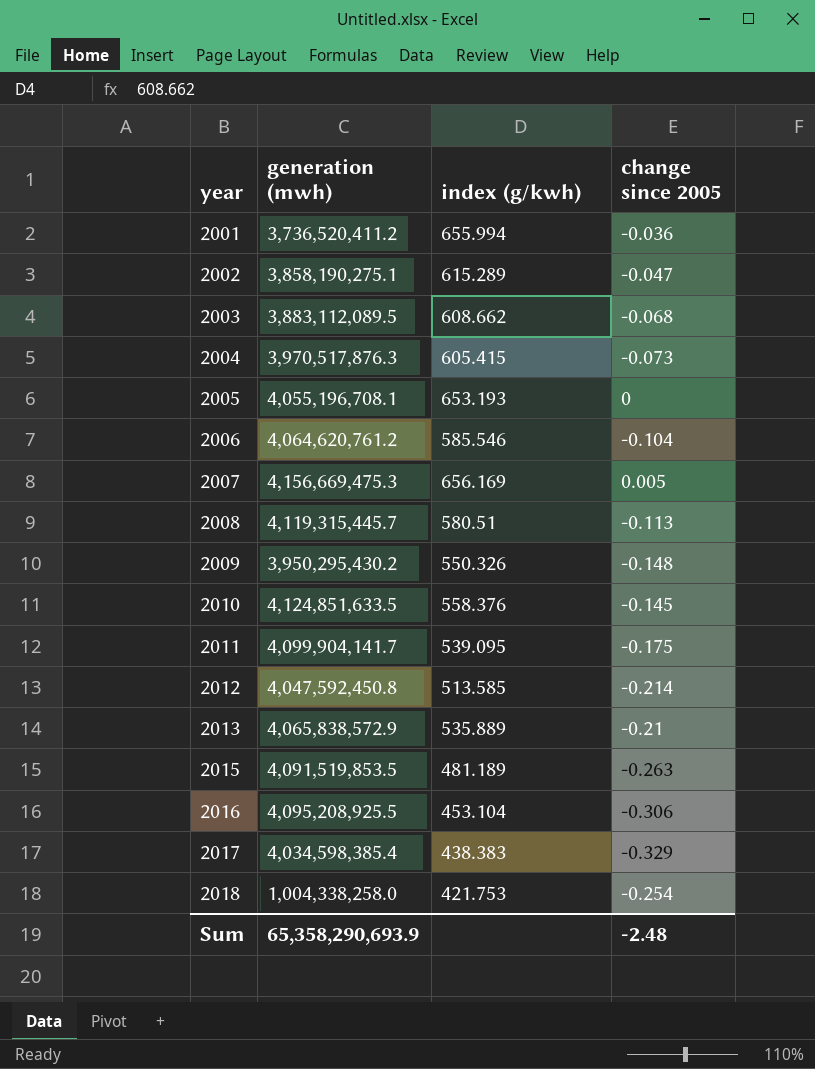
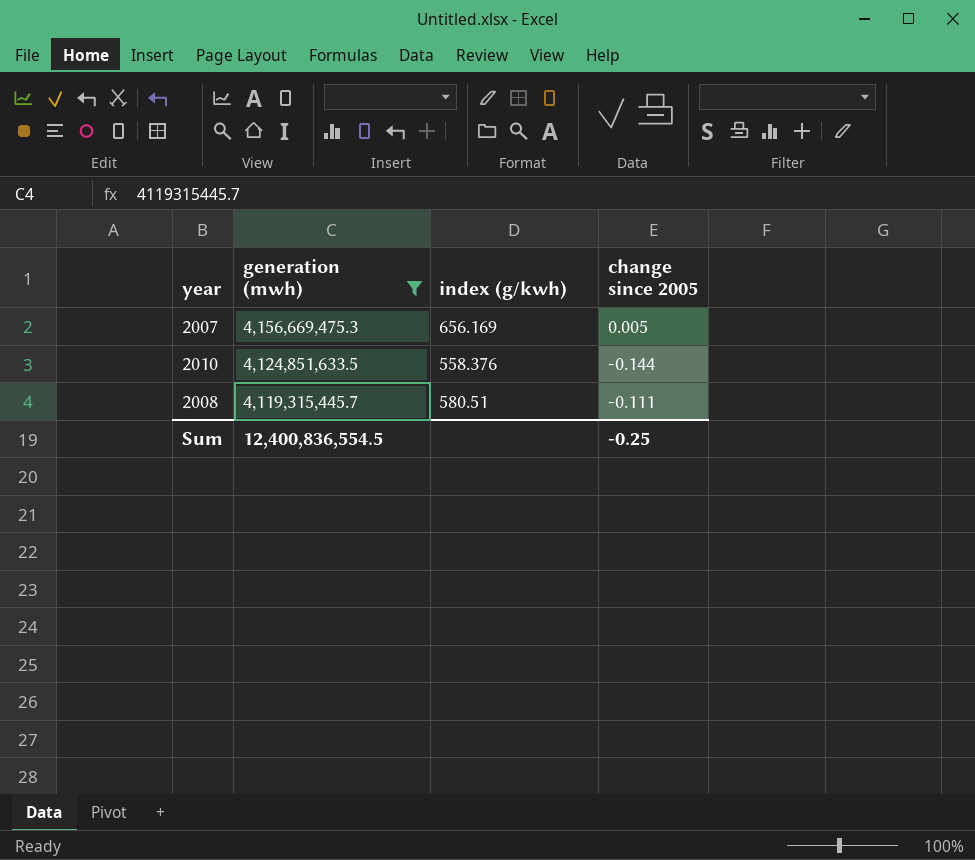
filter: none -> generation (mwh) >= 4,119,315,445.7
row order: year ascending -> generation (mwh) descending
2010 | change since 2005: -0.145 -> -0.144
2008 | change since 2005: -0.113 -> -0.111
Sum | generation (mwh): 65,358,290,693.9 -> 12,400,836,554.5
Sum | change since 2005: -2.48 -> -0.25

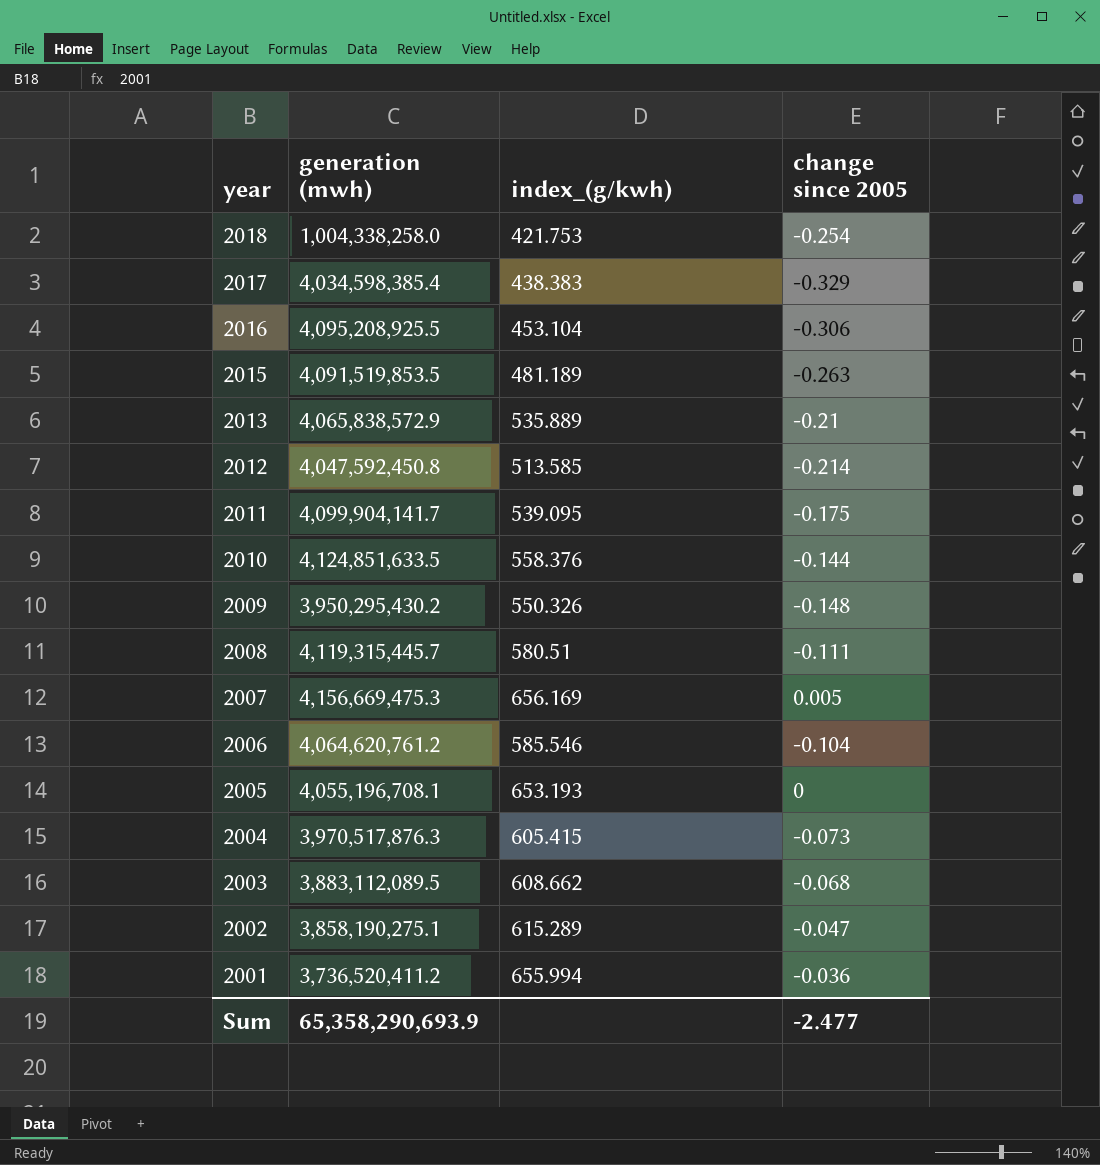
filter: generation (mwh) >= 4,119,315,445.7 -> none
row order: generation (mwh) descending -> year descending
column name: index (g/kwh) -> index_(g/kwh)
Sum | generation (mwh): 12,400,836,554.5 -> 65,358,290,693.9
Sum | change since 2005: -0.25 -> -2.477

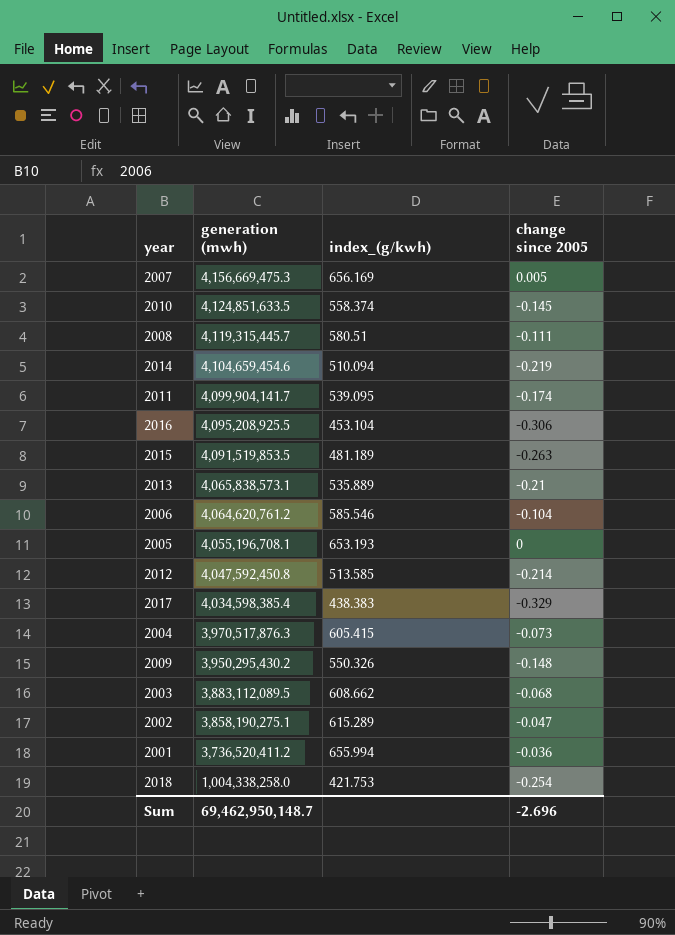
row order: year descending -> generation (mwh) descending
2010 | index_(g/kwh): 558.376 -> 558.374
2010 | change since 2005: -0.144 -> -0.145
row 2014: none -> 4,104,659,454.6 | 510.094 | -0.219
2011 | change since 2005: -0.175 -> -0.174
2013 | generation (mwh): 4,065,838,572.9 -> 4,065,838,573.1
Sum | generation (mwh): 65,358,290,693.9 -> 69,462,950,148.7
Sum | change since 2005: -2.477 -> -2.696

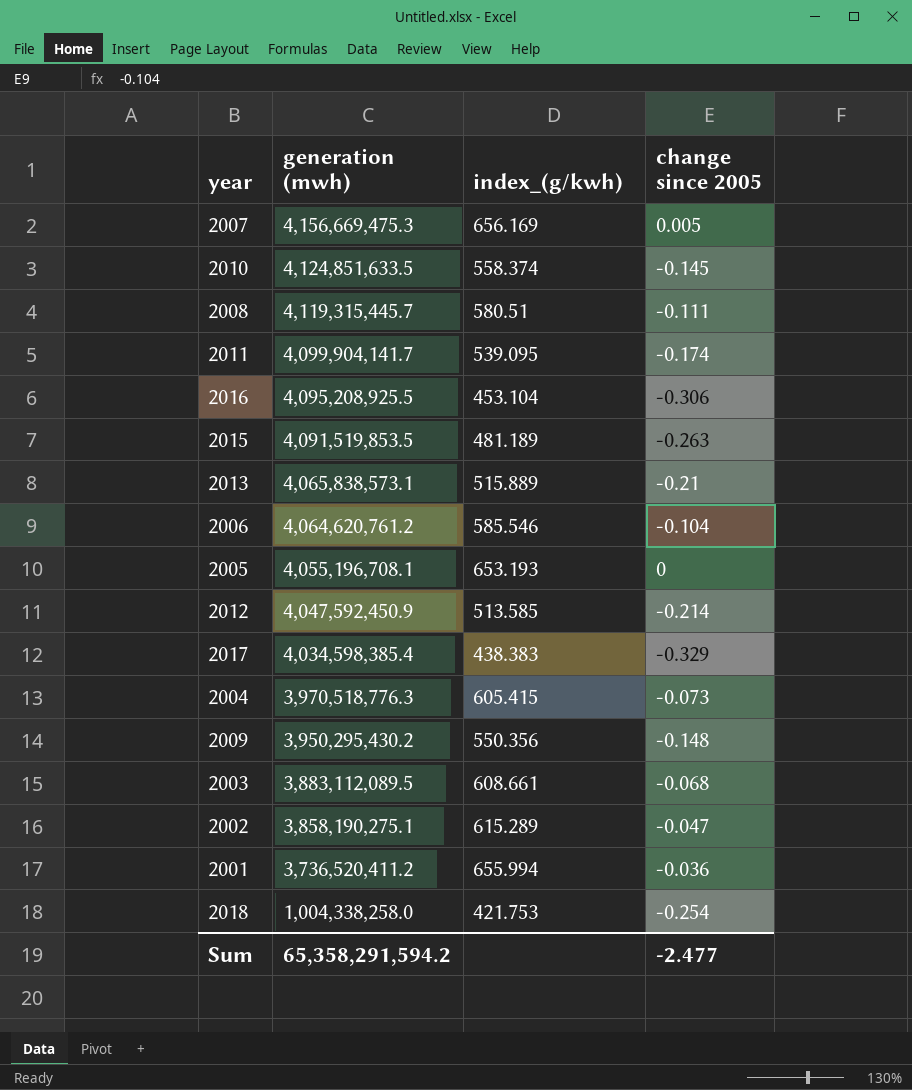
row 2014: 4,104,659,454.6 | 510.094 | -0.219 -> none
2013 | index_(g/kwh): 535.889 -> 515.889
2012 | generation (mwh): 4,047,592,450.8 -> 4,047,592,450.9
2004 | generation (mwh): 3,970,517,876.3 -> 3,970,518,776.3
2009 | index_(g/kwh): 550.326 -> 550.356
2003 | index_(g/kwh): 608.662 -> 608.661
Sum | generation (mwh): 69,462,950,148.7 -> 65,358,291,594.2
Sum | change since 2005: -2.696 -> -2.477

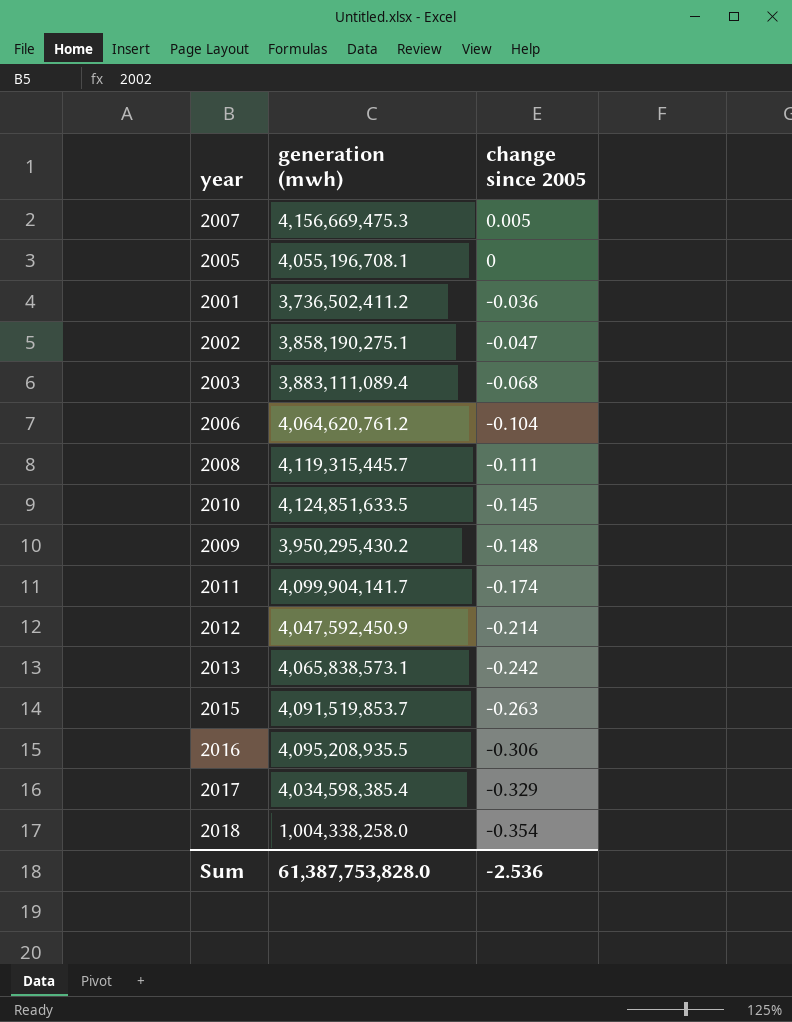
row order: generation (mwh) descending -> change since 2005 descending
column index_(g/kwh) | position: 3 -> none
row 2004: 3,970,518,776.3 | 605.415 | -0.073 -> none
2001 | generation (mwh): 3,736,520,411.2 -> 3,736,502,411.2
2003 | generation (mwh): 3,883,112,089.5 -> 3,883,111,089.4
2013 | change since 2005: -0.21 -> -0.242
2015 | generation (mwh): 4,091,519,853.5 -> 4,091,519,853.7
2016 | generation (mwh): 4,095,208,925.5 -> 4,095,208,935.5
2018 | change since 2005: -0.254 -> -0.354
Sum | generation (mwh): 65,358,291,594.2 -> 61,387,753,828.0
Sum | change since 2005: -2.477 -> -2.536

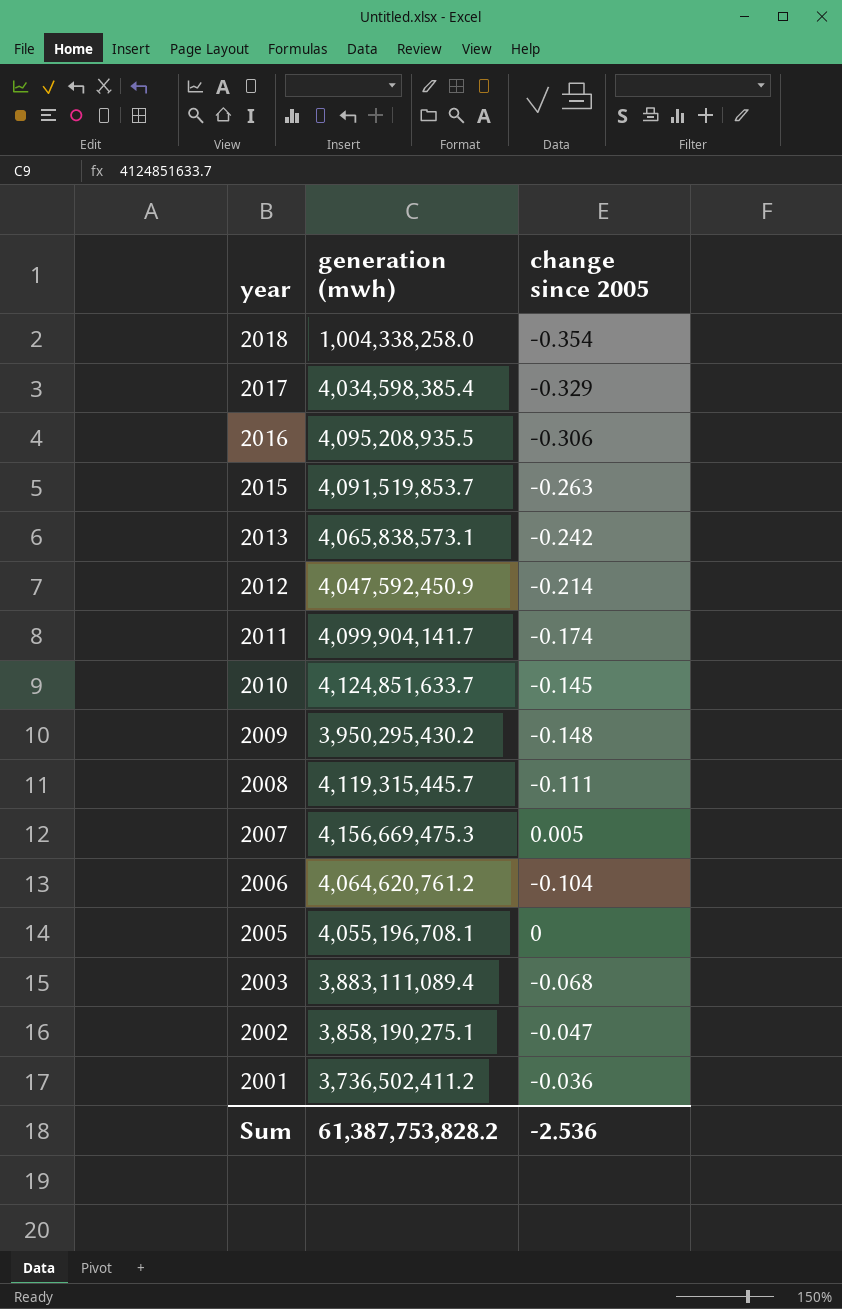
row order: change since 2005 descending -> year descending
2010 | generation (mwh): 4,124,851,633.5 -> 4,124,851,633.7
Sum | generation (mwh): 61,387,753,828.0 -> 61,387,753,828.2

